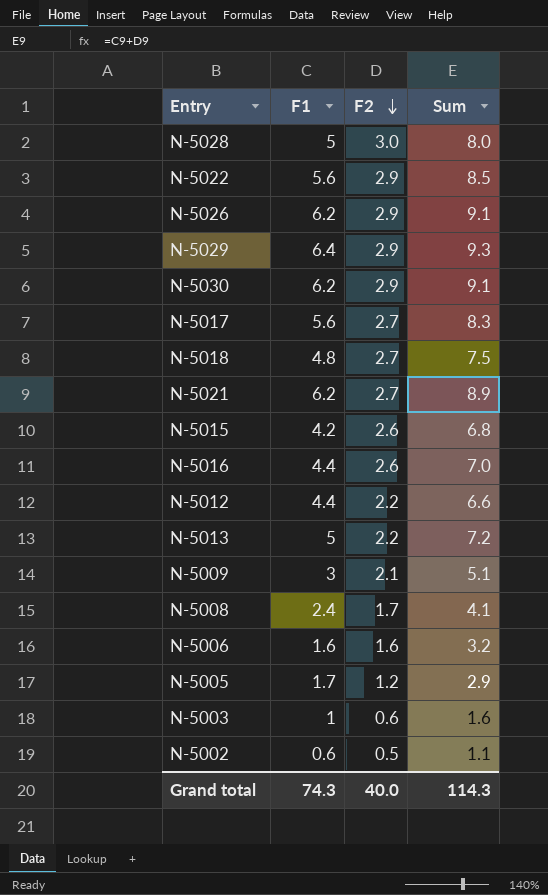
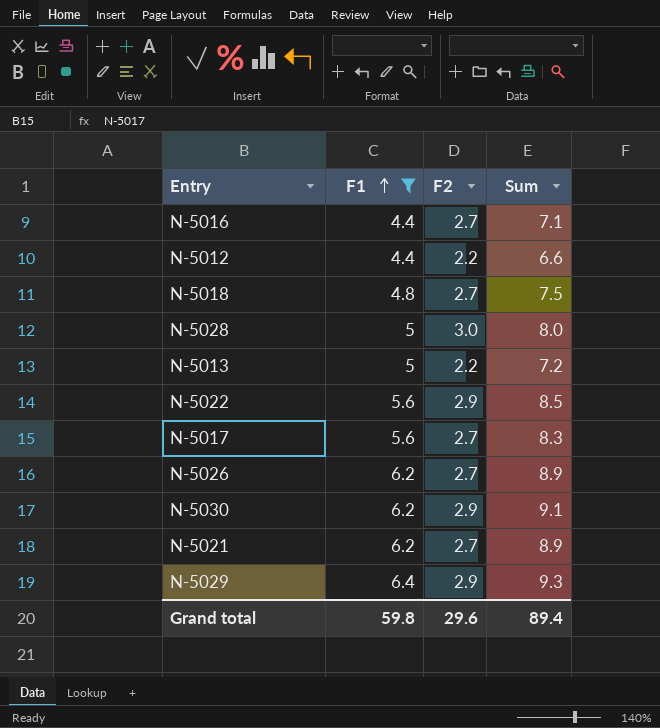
filter: none -> F1 >= 4.4
row order: F2 descending -> F1 ascending
N-5016 | F2: 2.6 -> 2.7
N-5016 | Sum: 7.0 -> 7.1
N-5026 | F2: 2.9 -> 2.7
N-5026 | Sum: 9.1 -> 8.9
Grand total | F1: 74.3 -> 59.8
Grand total | F2: 40.0 -> 29.6
Grand total | Sum: 114.3 -> 89.4

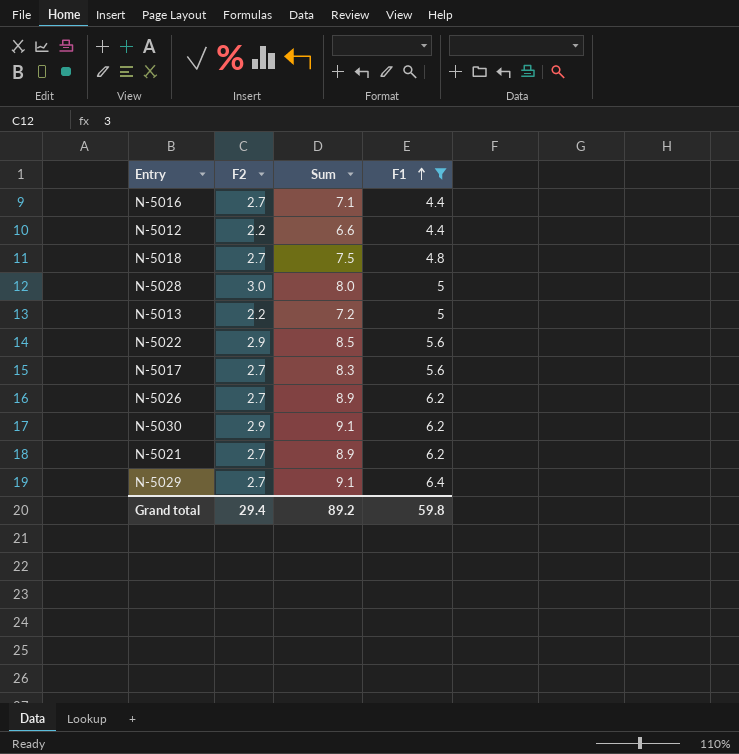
column F1 | position: 2 -> 4
N-5029 | F2: 2.9 -> 2.7
N-5029 | Sum: 9.3 -> 9.1
Grand total | F2: 29.6 -> 29.4
Grand total | Sum: 89.4 -> 89.2

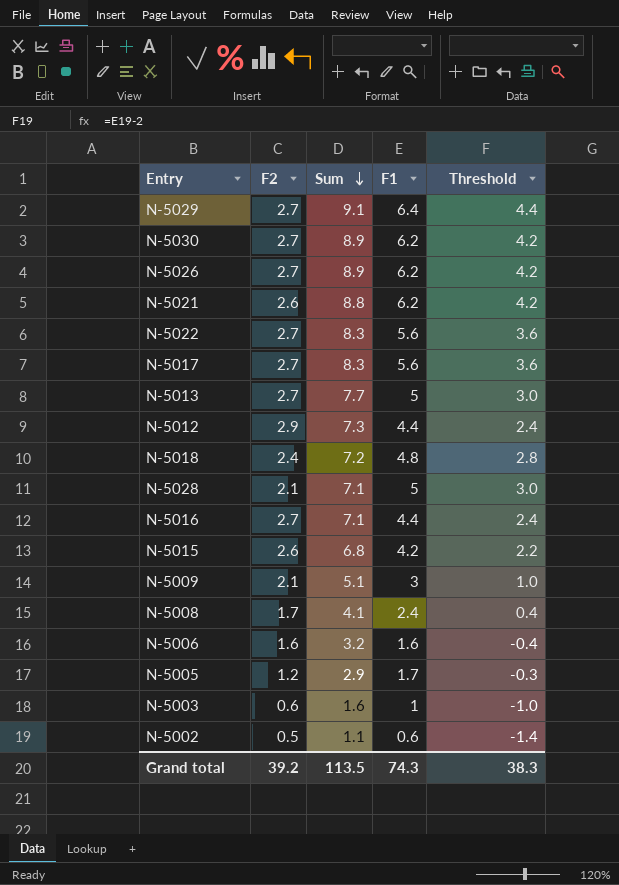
filter: F1 >= 4.4 -> none
row order: F1 ascending -> Sum descending
column Threshold | formula: none -> [F1] - 2
N-5030 | F2: 2.9 -> 2.7
N-5030 | Sum: 9.1 -> 8.9
N-5021 | F2: 2.7 -> 2.6
N-5021 | Sum: 8.9 -> 8.8
N-5022 | F2: 2.9 -> 2.7
N-5022 | Sum: 8.5 -> 8.3
N-5013 | F2: 2.2 -> 2.7
N-5013 | Sum: 7.2 -> 7.7
N-5012 | F2: 2.2 -> 2.9
N-5012 | Sum: 6.6 -> 7.3
N-5018 | F2: 2.7 -> 2.4
N-5018 | Sum: 7.5 -> 7.2
N-5028 | F2: 3.0 -> 2.1
N-5028 | Sum: 8.0 -> 7.1
Grand total | F2: 29.4 -> 39.2
Grand total | Sum: 89.2 -> 113.5
Grand total | F1: 59.8 -> 74.3

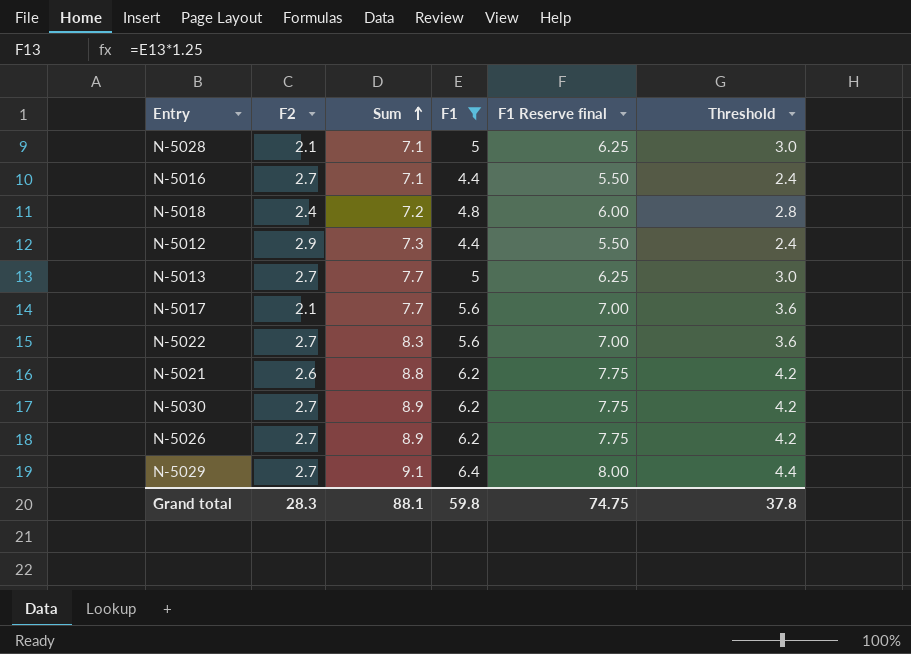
filter: none -> F1 >= 4.4
row order: Sum descending -> Sum ascending
column F1 Reserve final | formula: none -> [F1] * 1.25
N-5017 | F2: 2.7 -> 2.1
N-5017 | Sum: 8.3 -> 7.7
Grand total | F2: 39.2 -> 28.3
Grand total | Sum: 113.5 -> 88.1
Grand total | F1: 74.3 -> 59.8
Grand total | Threshold: 38.3 -> 37.8

